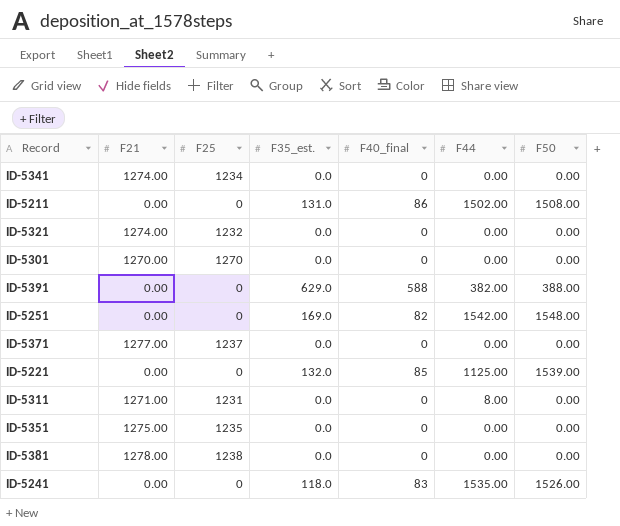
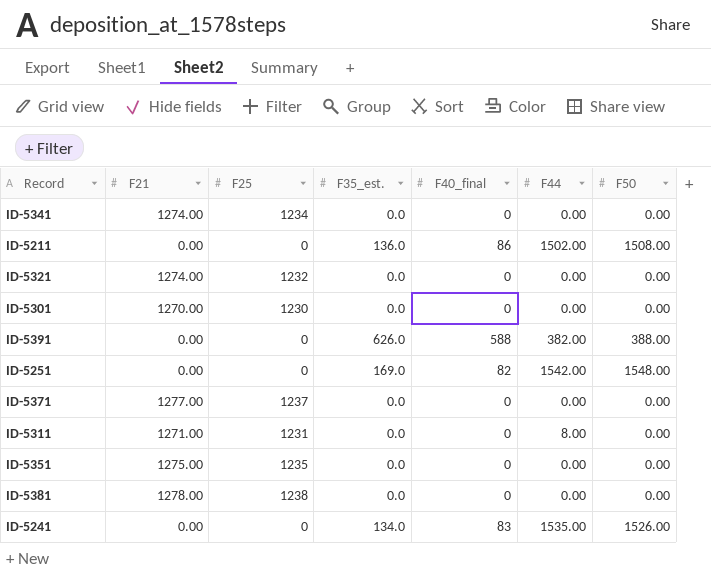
row ID-5221: 0.00 | 0 | 132.0 | 85 | 1125.00 | 1539.00 -> none
ID-5211 | F35_est.: 131.0 -> 136.0
ID-5301 | F25: 1270 -> 1230
ID-5391 | F35_est.: 629.0 -> 626.0
ID-5241 | F35_est.: 118.0 -> 134.0

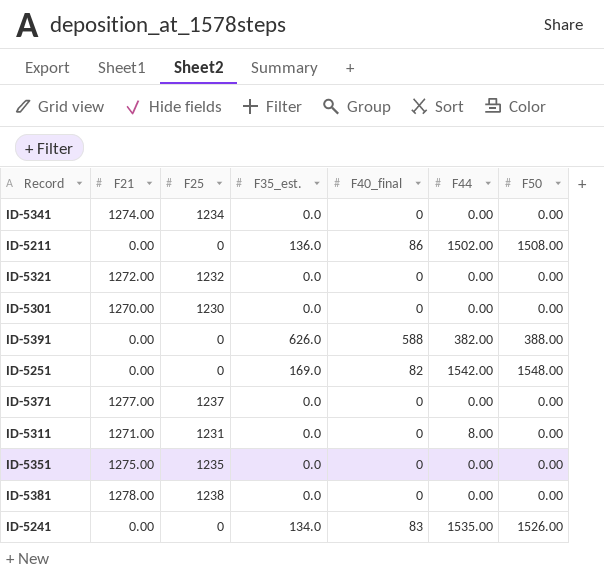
ID-5321 | F21: 1274.00 -> 1272.00

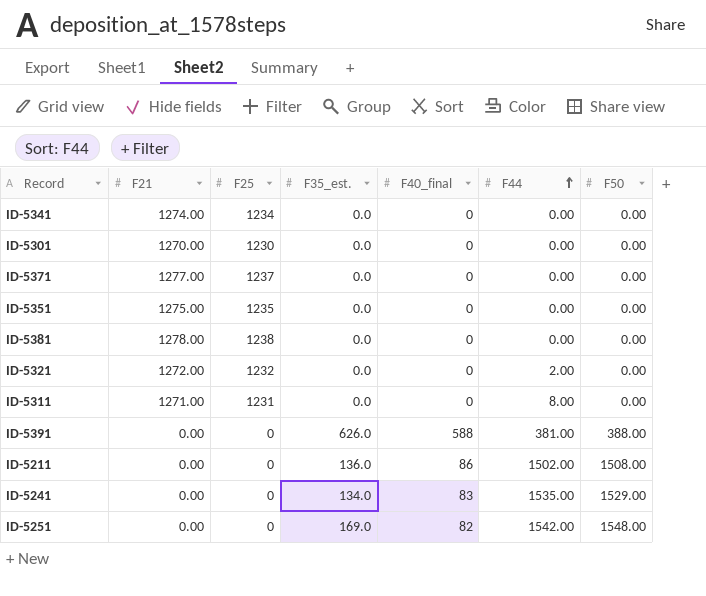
row order: none -> F44 ascending
ID-5321 | F44: 0.00 -> 2.00
ID-5391 | F44: 382.00 -> 381.00
ID-5241 | F50: 1526.00 -> 1529.00

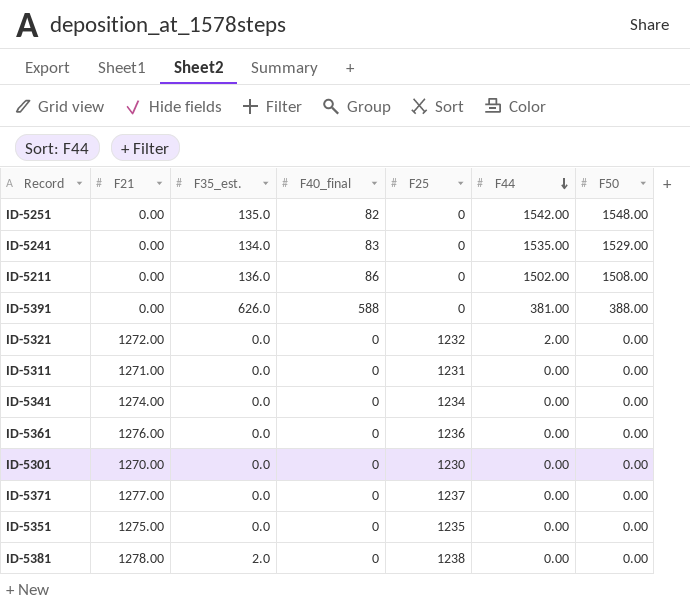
row order: F44 ascending -> F44 descending
column F25 | position: 3 -> 5
ID-5251 | F35_est.: 169.0 -> 135.0
ID-5311 | F44: 8.00 -> 0.00
row ID-5361: none -> 1276.00 | 0.0 | 0 | 1236 | 0.00 | 0.00
ID-5381 | F35_est.: 0.0 -> 2.0

